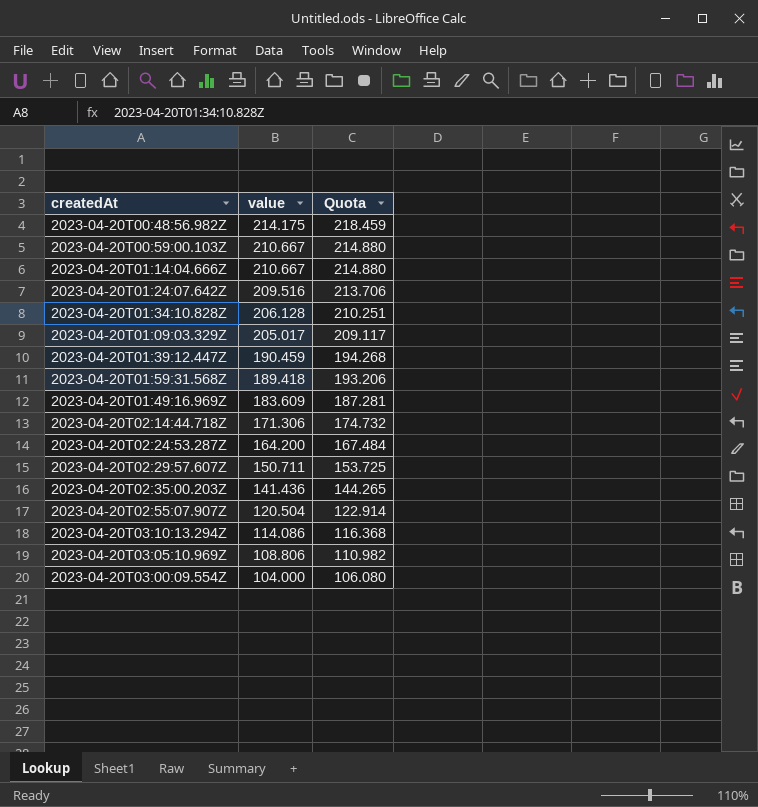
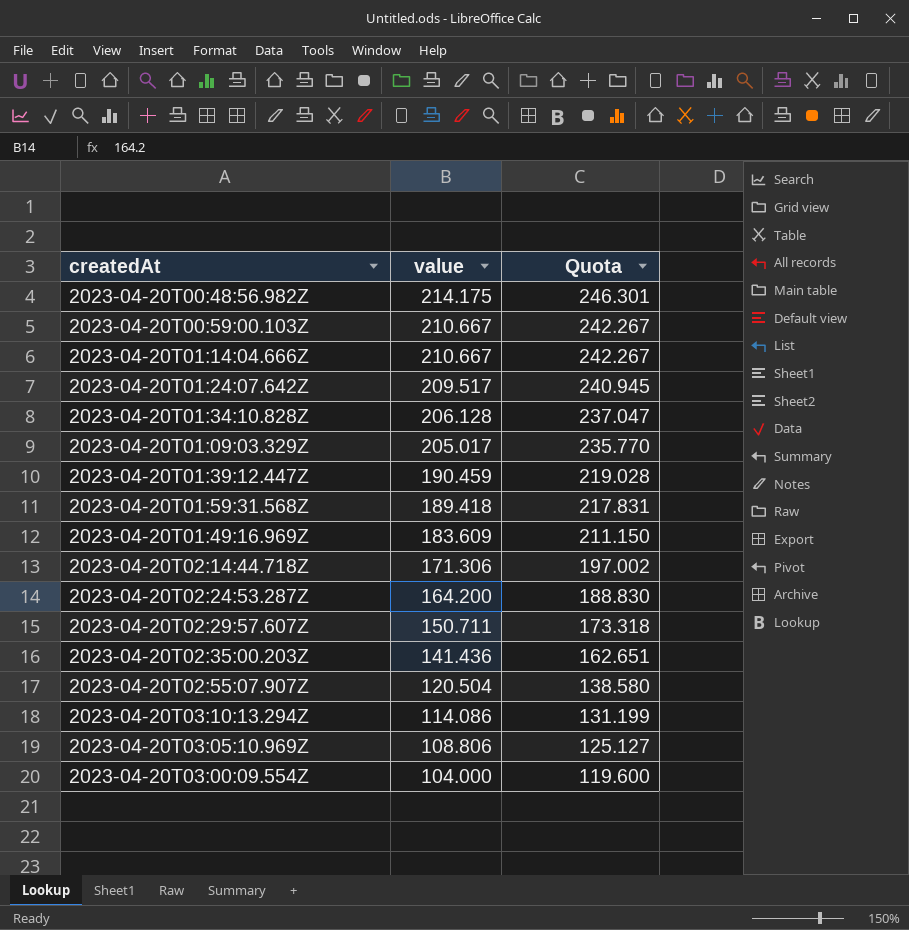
column Quota | formula: [value] * 1.02 -> [value] * 1.15
2023-04-20T01:24:07.642Z | value: 209.516 -> 209.517

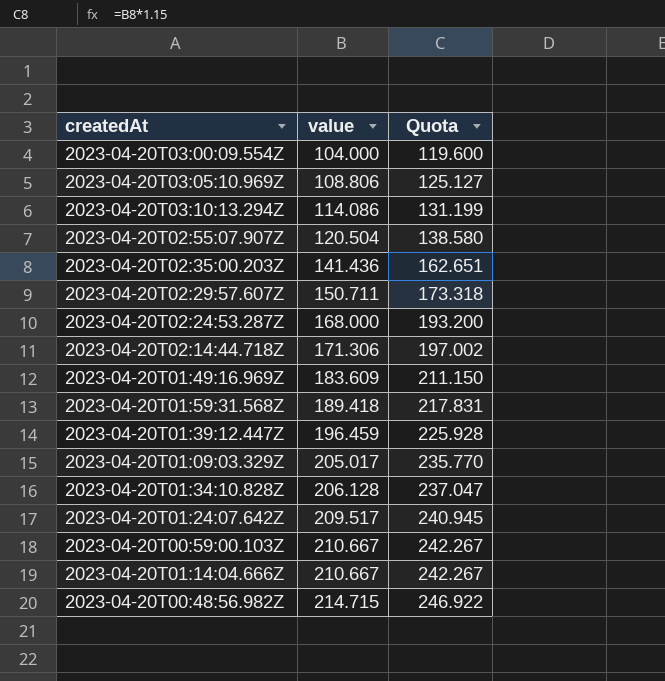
row order: value descending -> value ascending
2023-04-20T02:24:53.287Z | value: 164.200 -> 168.000
2023-04-20T02:24:53.287Z | Quota: 188.830 -> 193.200
2023-04-20T01:39:12.447Z | value: 190.459 -> 196.459
2023-04-20T01:39:12.447Z | Quota: 219.028 -> 225.928
2023-04-20T00:48:56.982Z | value: 214.175 -> 214.715
2023-04-20T00:48:56.982Z | Quota: 246.301 -> 246.922

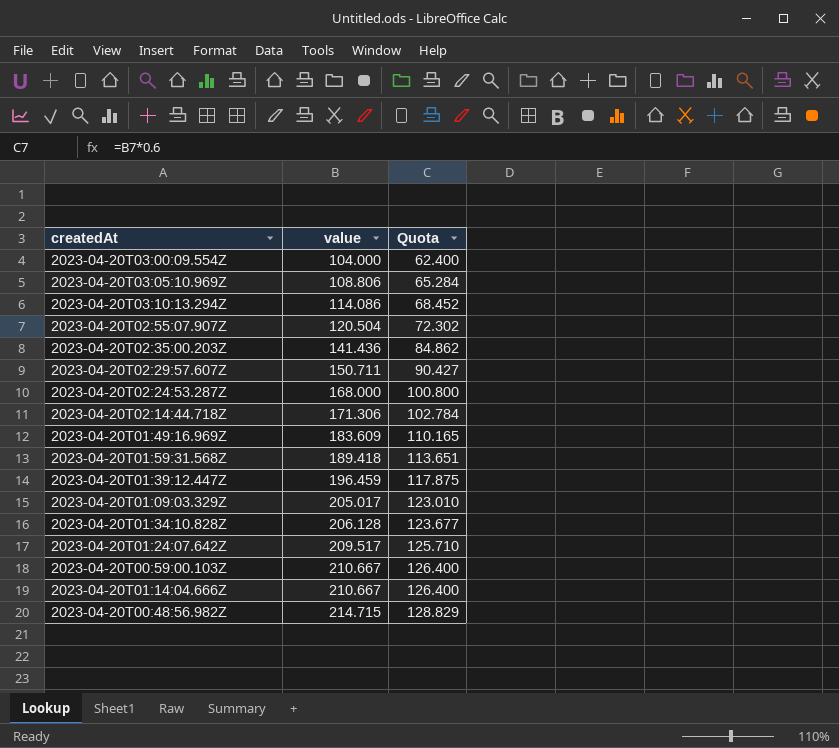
column Quota | formula: [value] * 1.15 -> [value] * 0.6

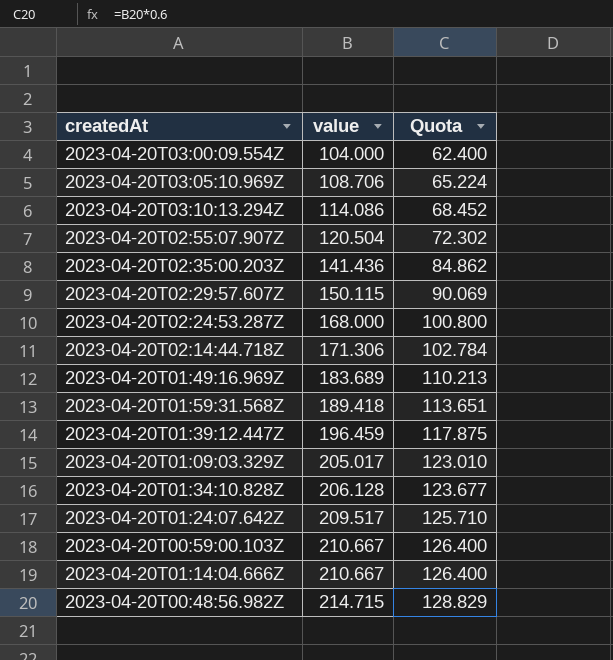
2023-04-20T03:05:10.969Z | value: 108.806 -> 108.706
2023-04-20T03:05:10.969Z | Quota: 65.284 -> 65.224
2023-04-20T02:29:57.607Z | value: 150.711 -> 150.115
2023-04-20T02:29:57.607Z | Quota: 90.427 -> 90.069
2023-04-20T01:49:16.969Z | value: 183.609 -> 183.689
2023-04-20T01:49:16.969Z | Quota: 110.165 -> 110.213

